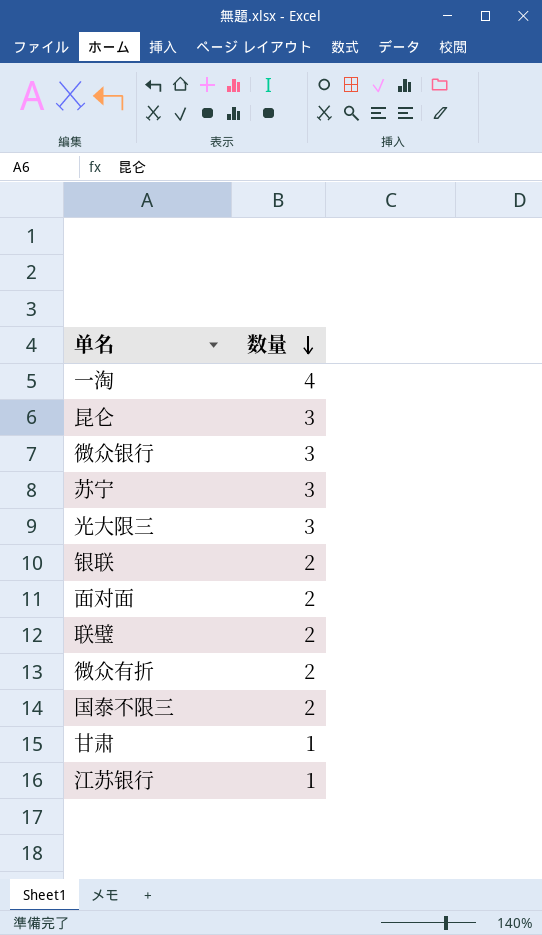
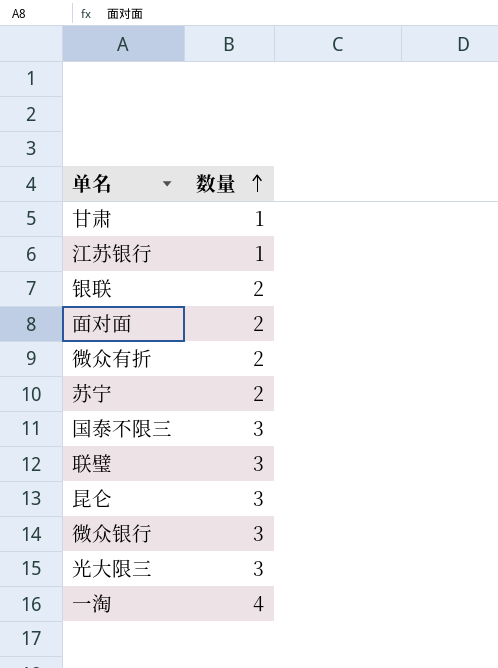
row order: 数量 descending -> 数量 ascending
苏宁 | 数量: 3 -> 2
国泰不限三 | 数量: 2 -> 3
联璧 | 数量: 2 -> 3

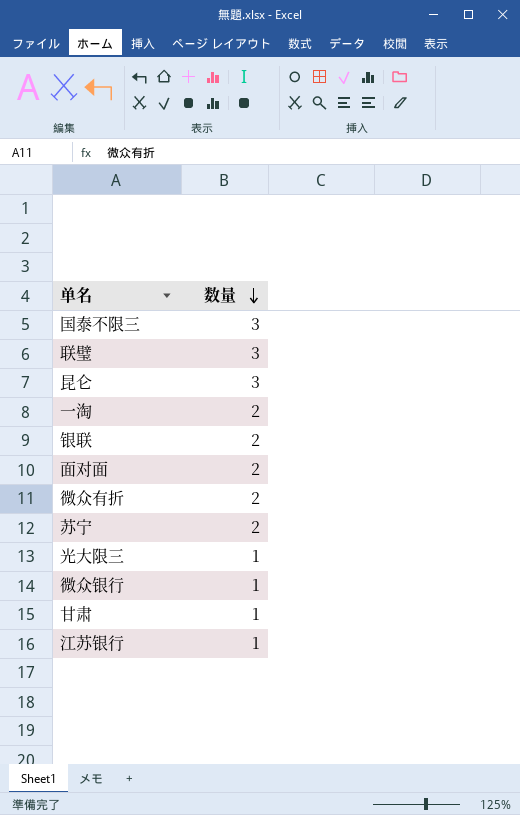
row order: 数量 ascending -> 数量 descending
一淘 | 数量: 4 -> 2
光大限三 | 数量: 3 -> 1
微众银行 | 数量: 3 -> 1

